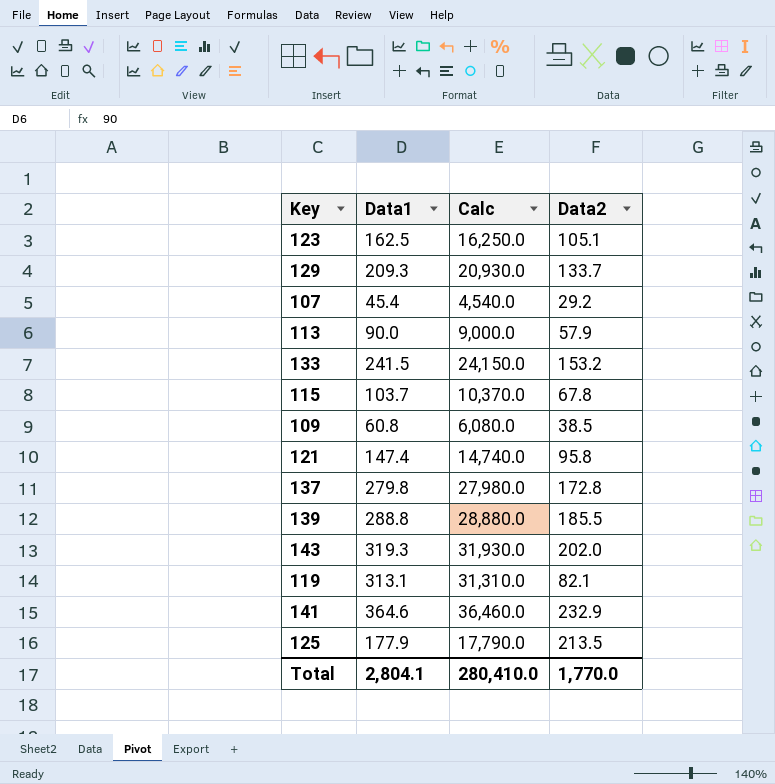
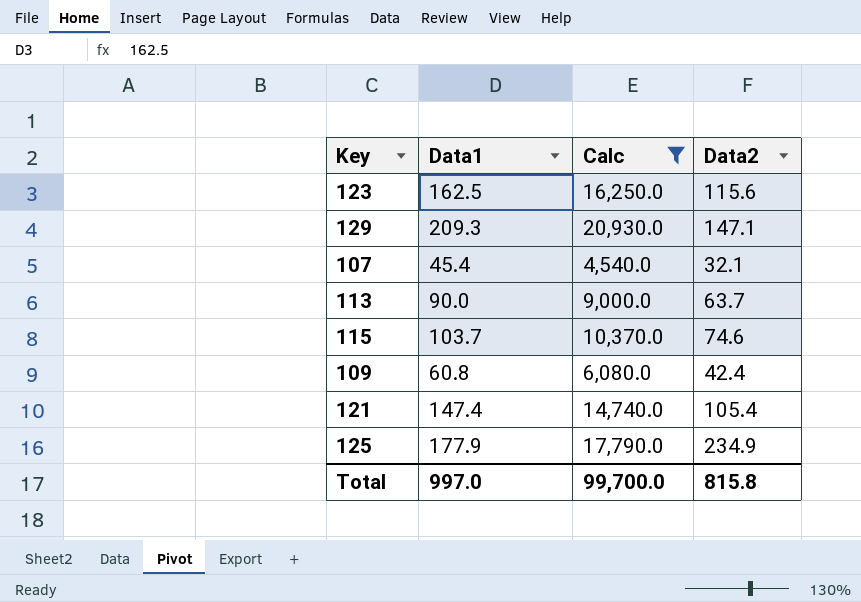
filter: none -> Calc <= 20,930.0
123 | Data2: 105.1 -> 115.6
129 | Data2: 133.7 -> 147.1
107 | Data2: 29.2 -> 32.1
113 | Data2: 57.9 -> 63.7
115 | Data2: 67.8 -> 74.6
109 | Data2: 38.5 -> 42.4
121 | Data2: 95.8 -> 105.4
125 | Data2: 213.5 -> 234.9
Total | Data1: 2,804.1 -> 997.0
Total | Calc: 280,410.0 -> 99,700.0
Total | Data2: 1,770.0 -> 815.8

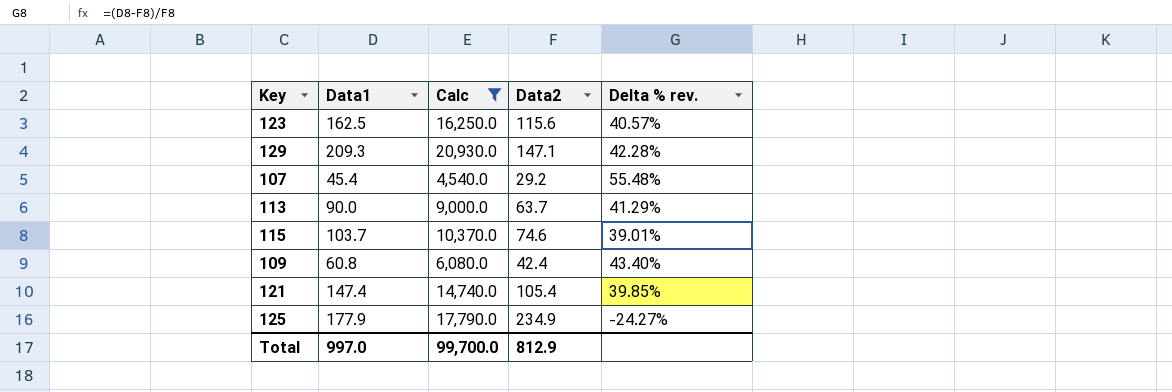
column Delta % rev. | formula: none -> ([Data1] - [Data2]) / [Data2]
107 | Data2: 32.1 -> 29.2
Total | Data2: 815.8 -> 812.9

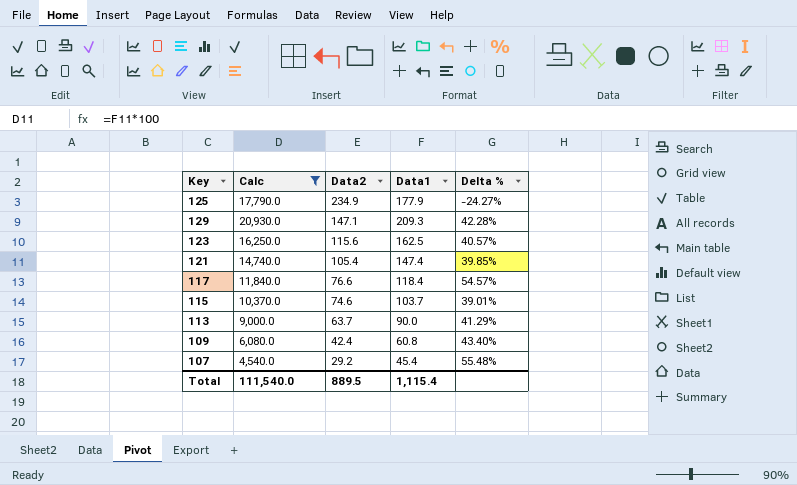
row order: none -> Data2 descending
column Data1 | position: 2 -> 4
column name: Delta % rev. -> Delta %
row 117: none -> 11,840.0 | 76.6 | 118.4 | 54.57%
Total | Calc: 99,700.0 -> 111,540.0
Total | Data2: 812.9 -> 889.5
Total | Data1: 997.0 -> 1,115.4

